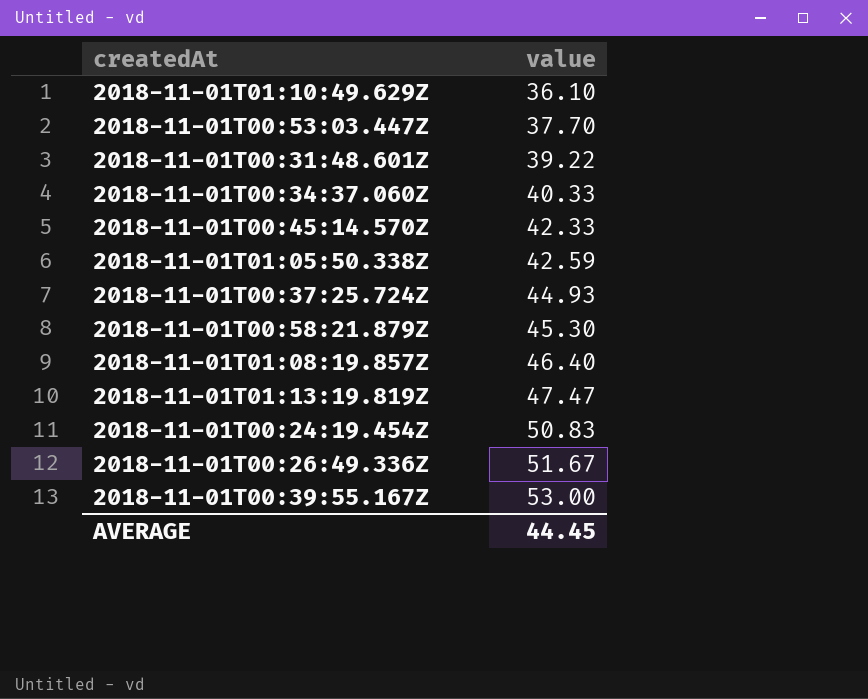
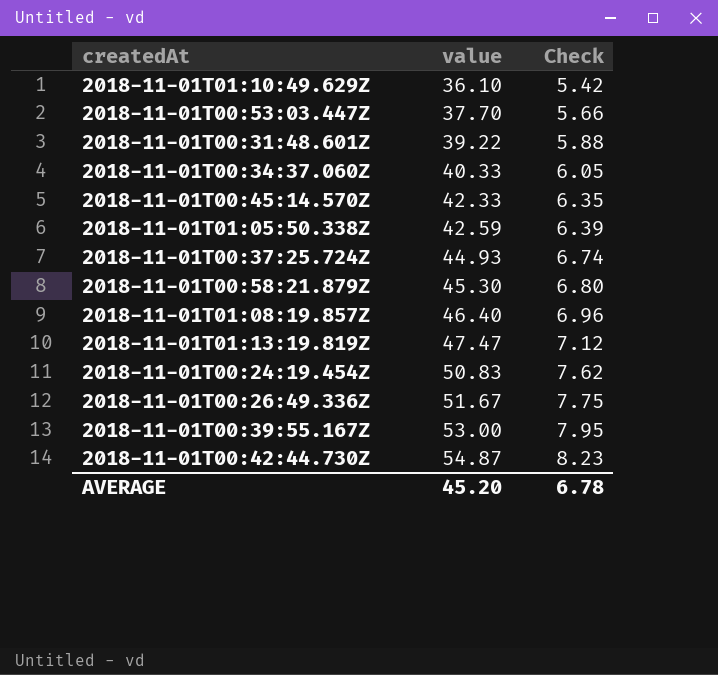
column Check | formula: none -> [value] * 0.15
row 2018-11-01T00:42:44.730Z: none -> 54.87 | 8.23
AVERAGE | value: 44.45 -> 45.20

